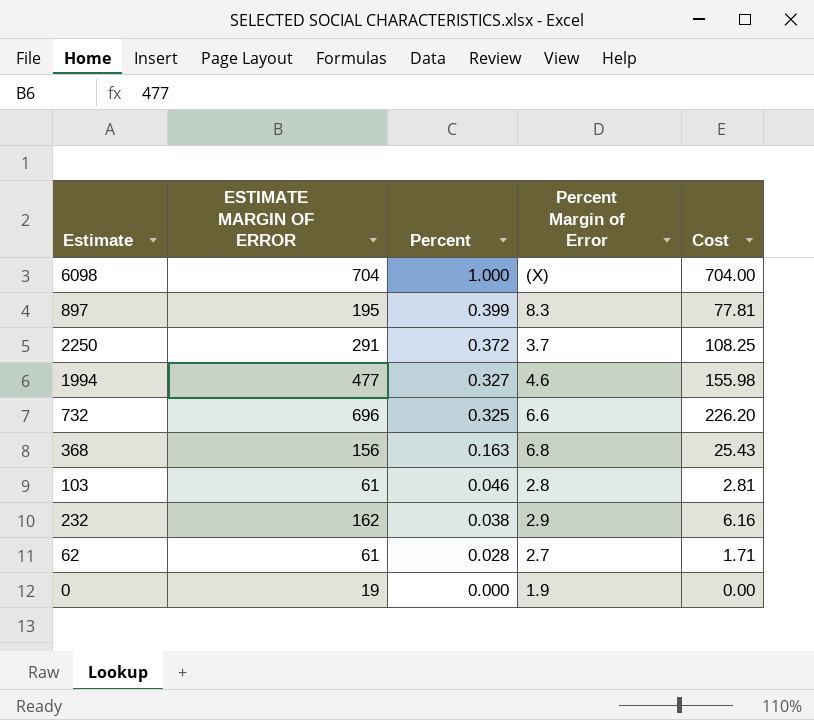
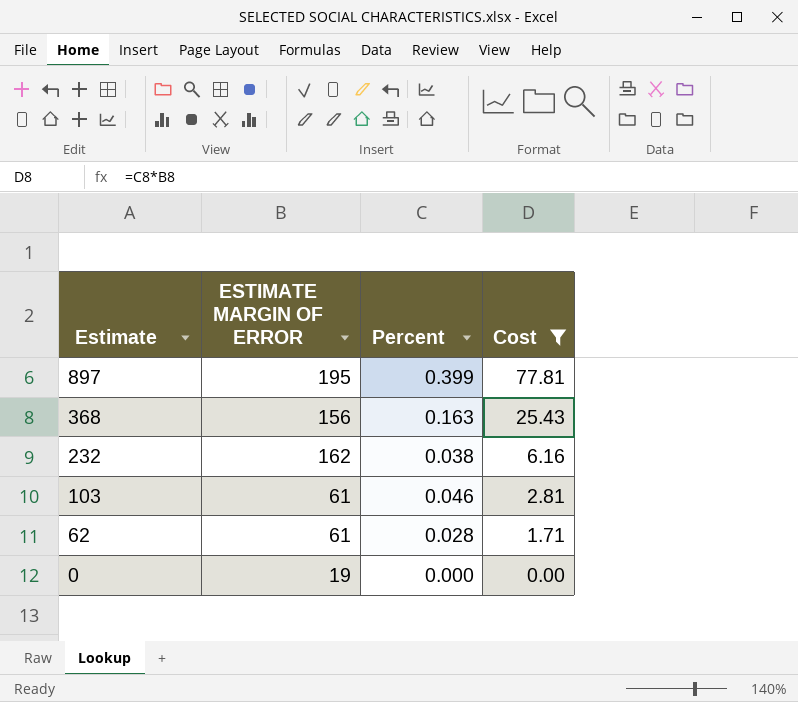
filter: none -> Cost <= 77.81
row order: Percent descending -> Estimate descending
column Percent Margin of Error | position: 4 -> none

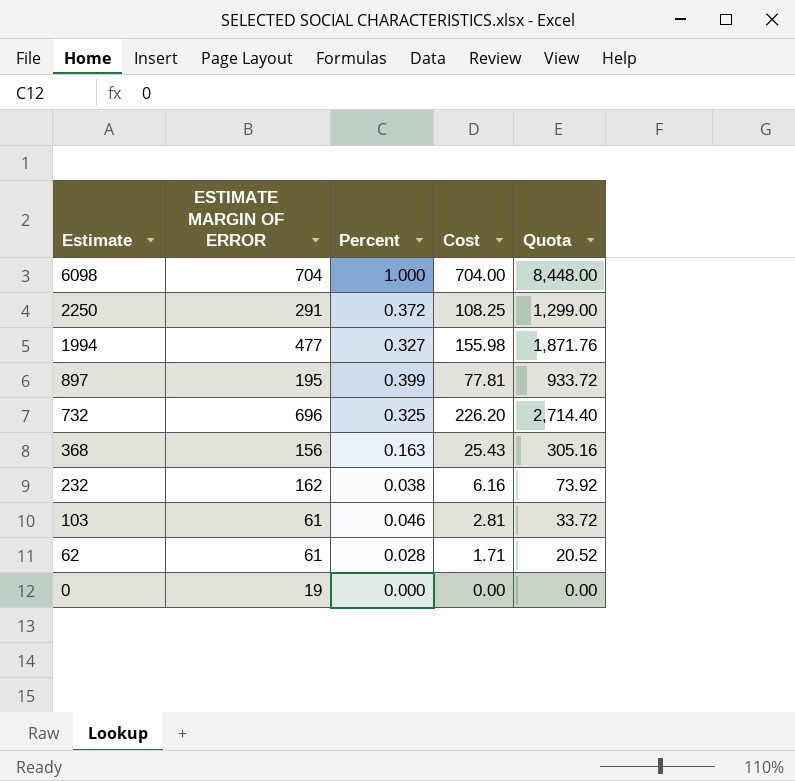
filter: Cost <= 77.81 -> none
column Quota | formula: none -> [Cost] * 12

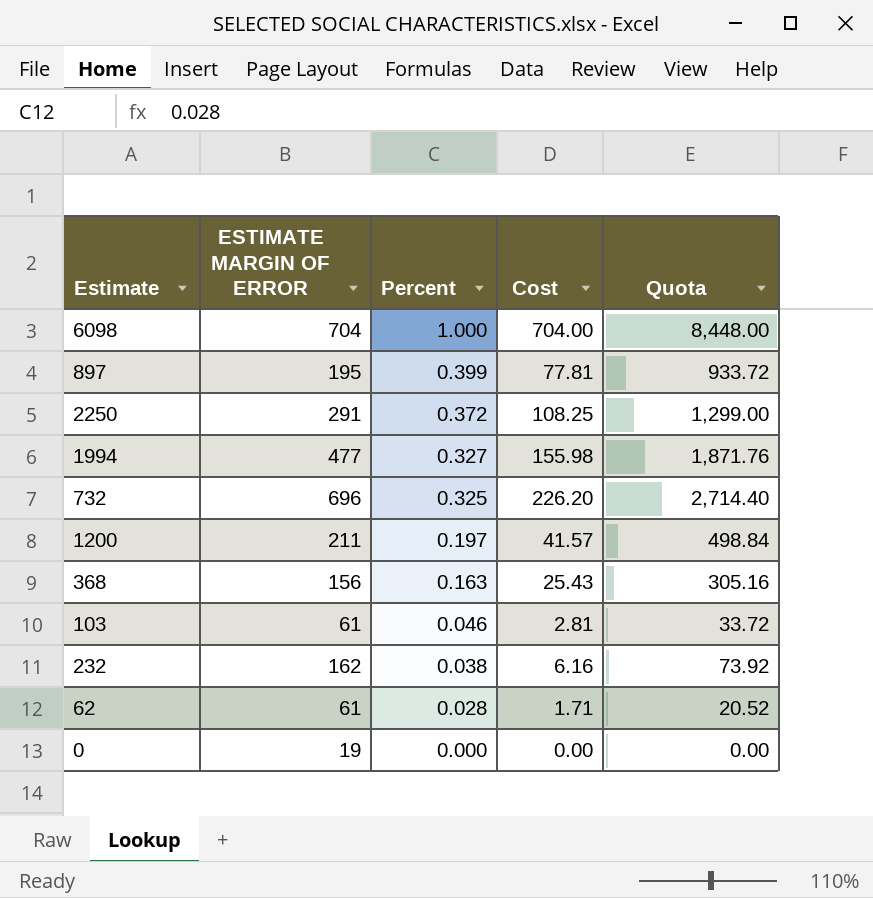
row order: Estimate descending -> Percent descending
row 1200: none -> 211 | 0.197 | 41.57 | 498.84

